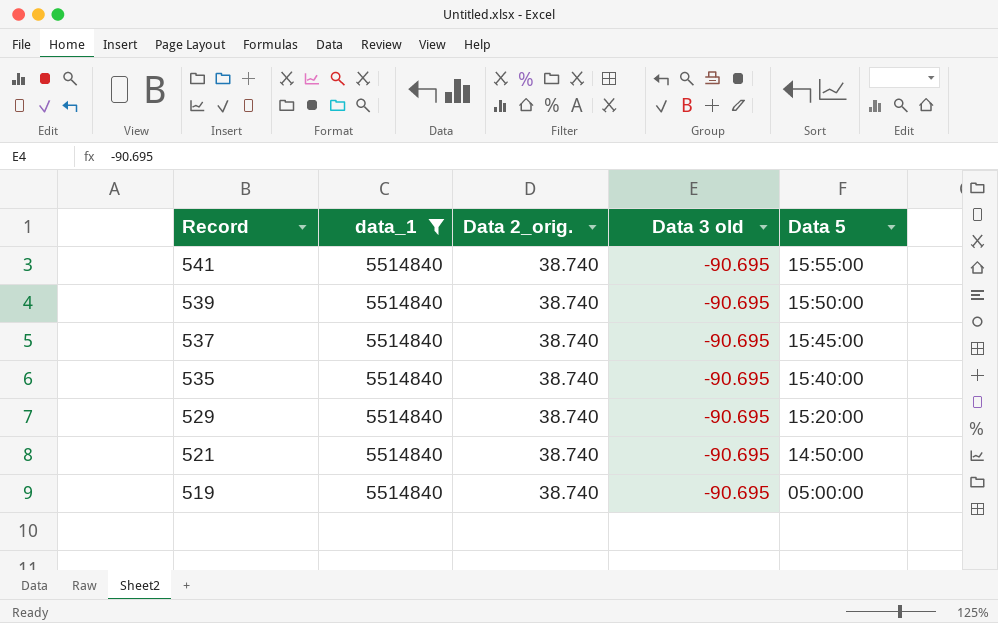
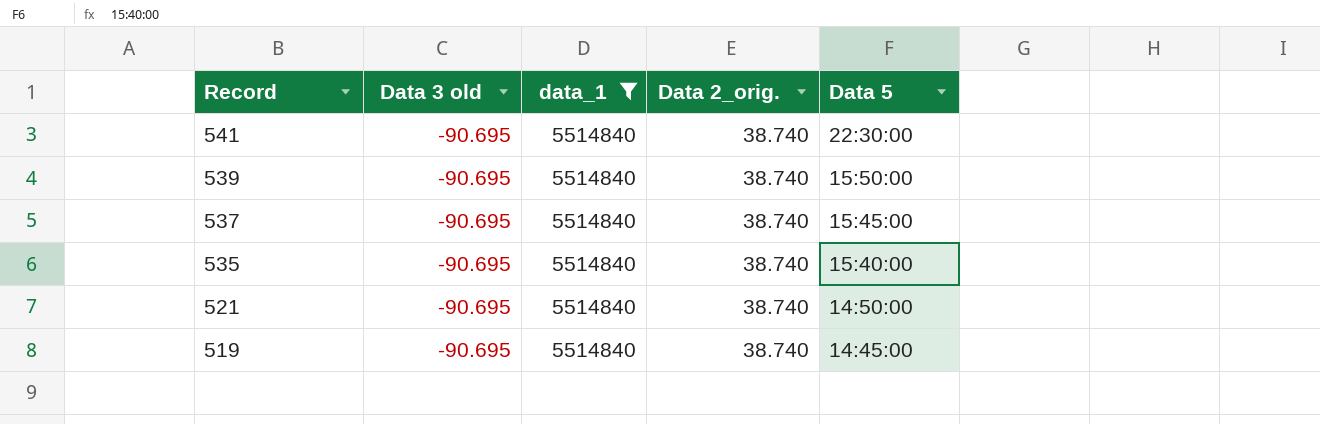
column Data 3 old | position: 4 -> 2
row 529: 5514840 | 38.740 | -90.695 | 15:20:00 -> none
541 | Data 5: 15:55:00 -> 22:30:00
519 | Data 5: 05:00:00 -> 14:45:00

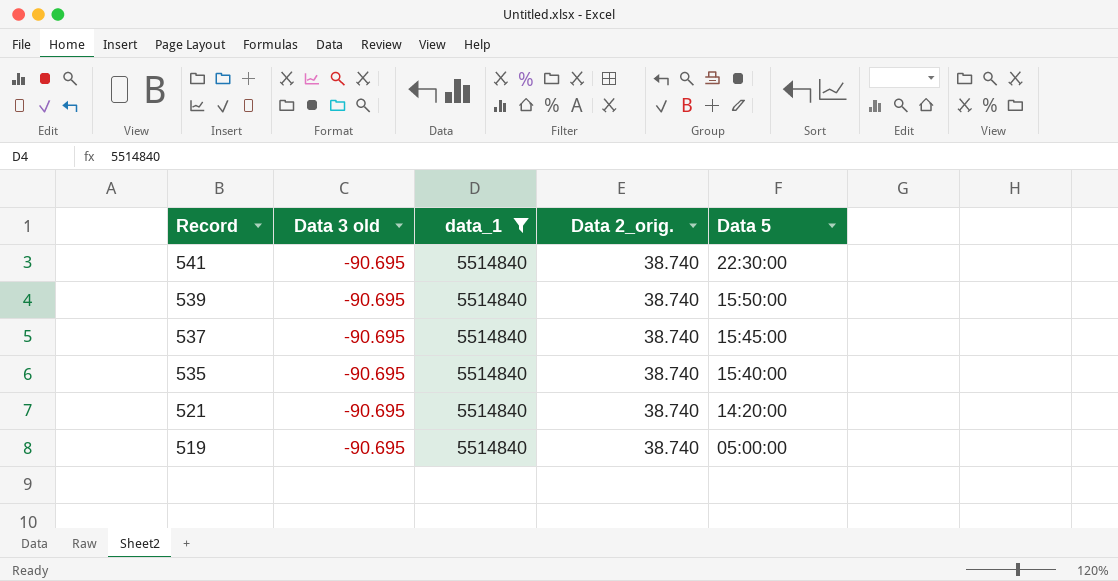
521 | Data 5: 14:50:00 -> 14:20:00
519 | Data 5: 14:45:00 -> 05:00:00

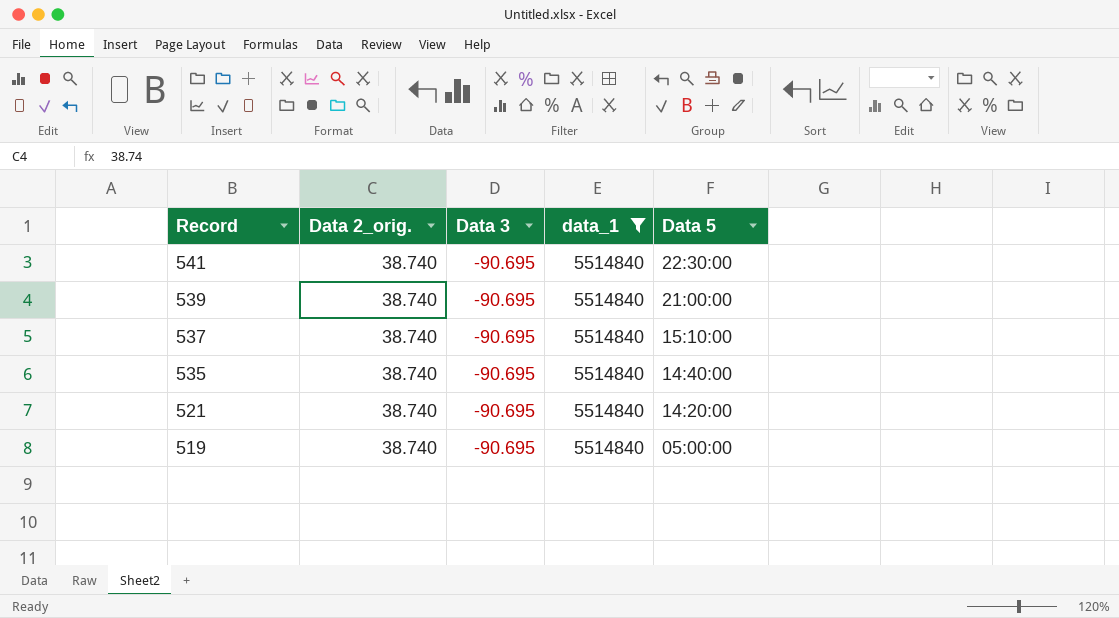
column Data 2_orig. | position: 4 -> 2
column name: Data 3 old -> Data 3
539 | Data 5: 15:50:00 -> 21:00:00
537 | Data 5: 15:45:00 -> 15:10:00
535 | Data 5: 15:40:00 -> 14:40:00

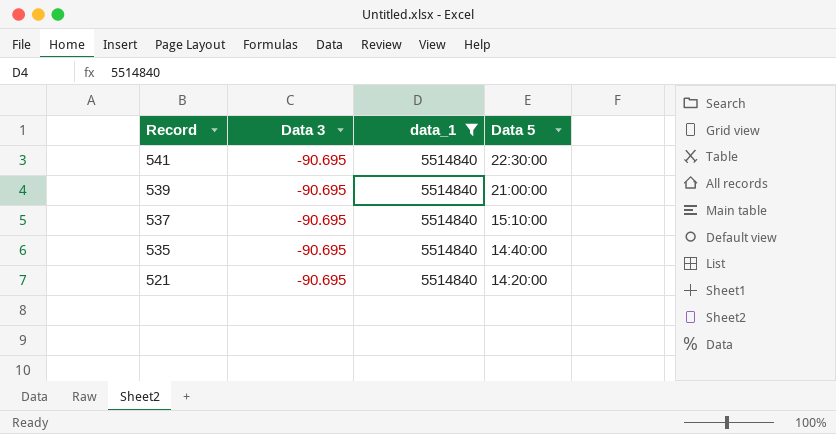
column Data 2_orig. | position: 2 -> none
row 519: 38.740 | -90.695 | 5514840 | 05:00:00 -> none

